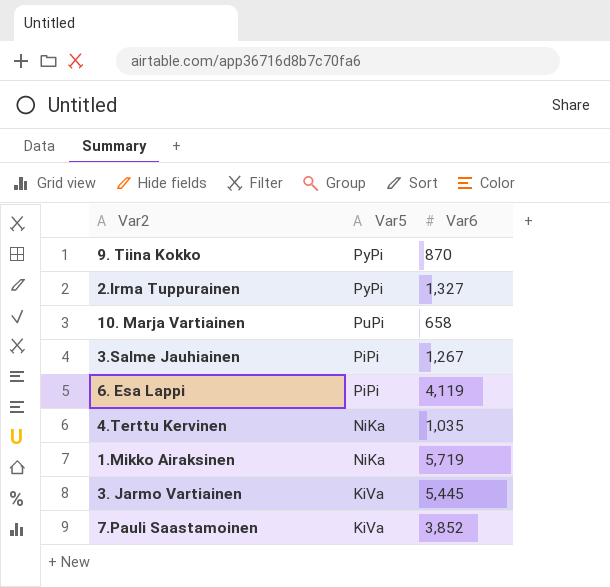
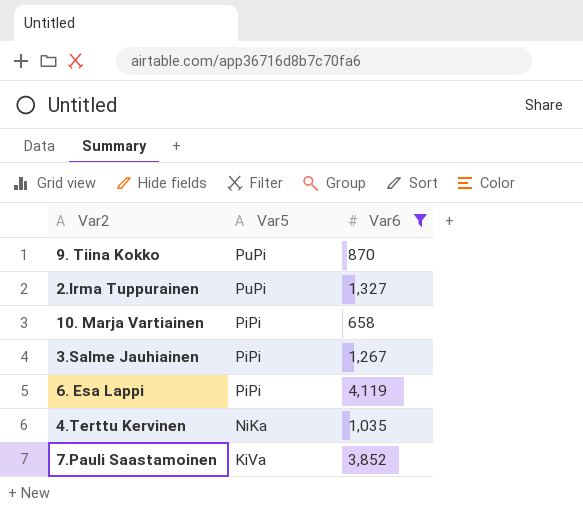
filter: none -> Var6 <= 4,119
9. Tiina Kokko | Var5: PyPi -> PuPi
2.Irma Tuppurainen | Var5: PyPi -> PuPi
10. Marja Vartiainen | Var5: PuPi -> PiPi

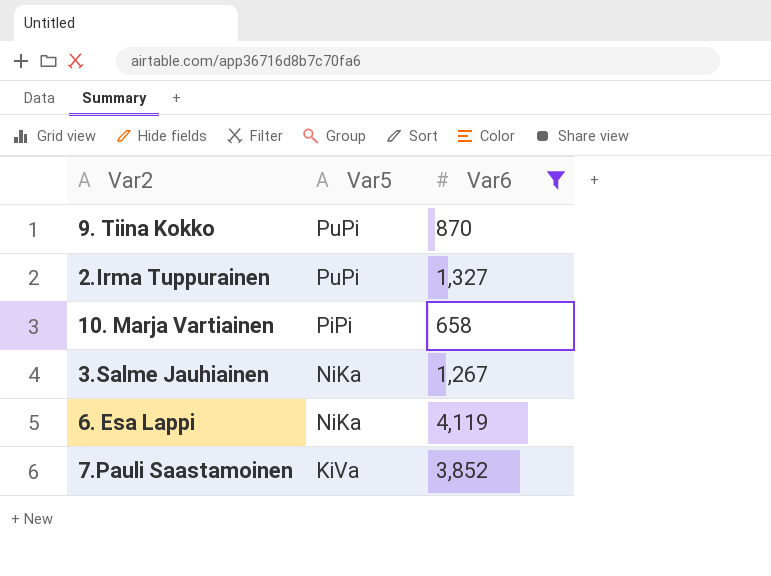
row 4.Terttu Kervinen: NiKa | 1,035 -> none
3.Salme Jauhiainen | Var5: PiPi -> NiKa
6. Esa Lappi | Var5: PiPi -> NiKa

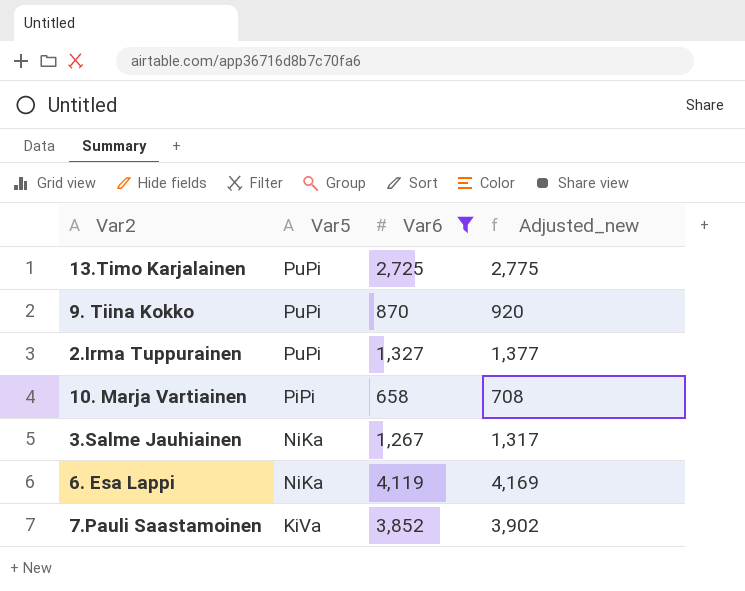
column Adjusted_new | formula: none -> [Var6] + 50
row 13.Timo Karjalainen: none -> PuPi | 2,725 | 2,775

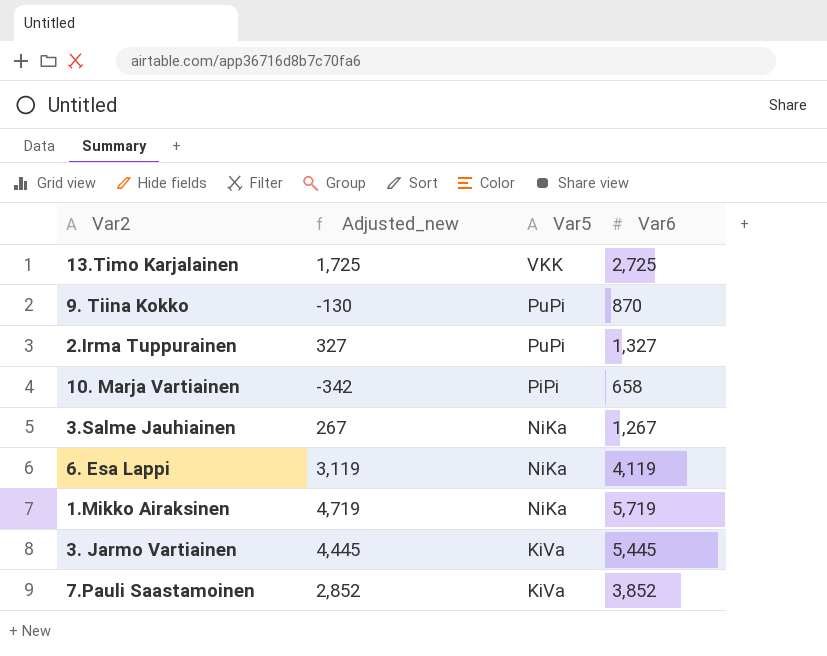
filter: Var6 <= 4,119 -> none
column Adjusted_new | formula: [Var6] + 50 -> [Var6] - 1000
column Adjusted_new | position: 4 -> 2
13.Timo Karjalainen | Var5: PuPi -> VKK

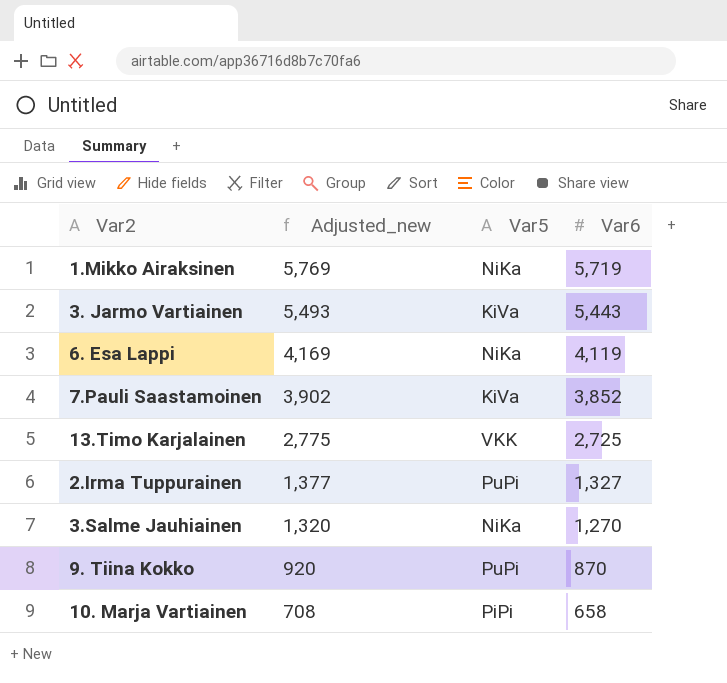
row order: Var5 descending -> Adjusted_new descending
column Adjusted_new | formula: [Var6] - 1000 -> [Var6] + 50
3. Jarmo Vartiainen | Var6: 5,445 -> 5,443
3.Salme Jauhiainen | Var6: 1,267 -> 1,270

